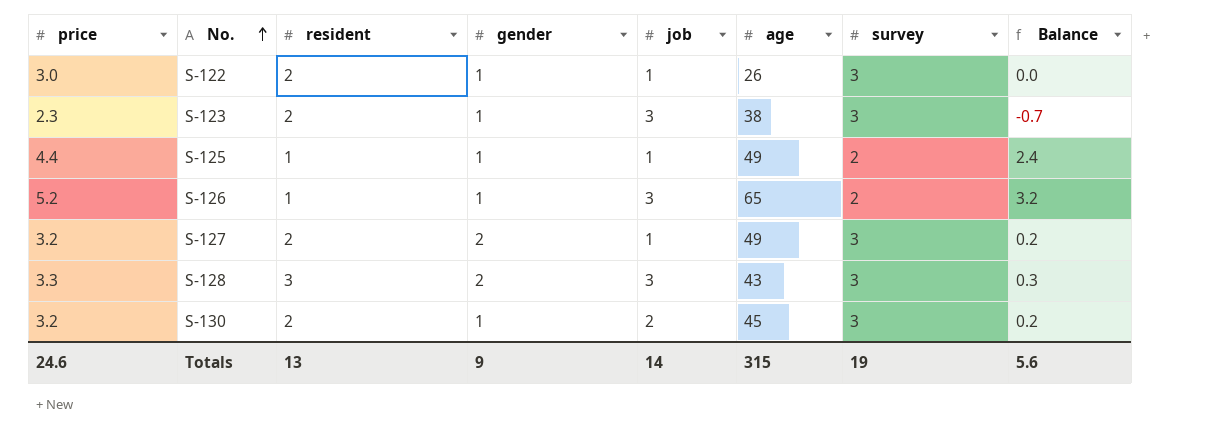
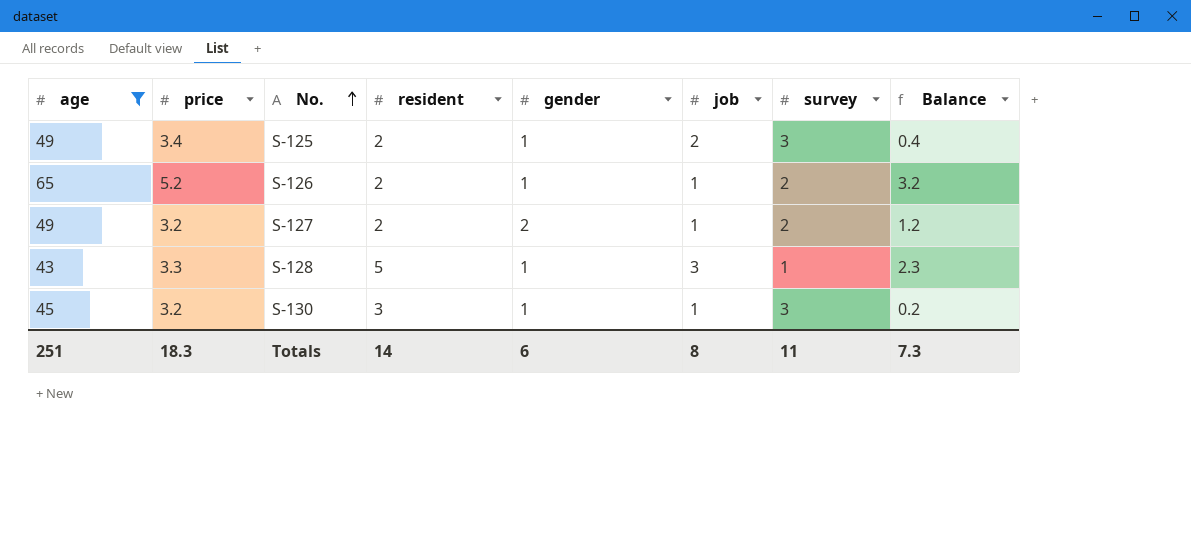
filter: none -> age >= 43
column age | position: 6 -> 1
S-125 | price: 4.4 -> 3.4
S-125 | resident: 1 -> 2
S-125 | job: 1 -> 2
S-125 | survey: 2 -> 3
S-125 | Balance: 2.4 -> 0.4
S-126 | resident: 1 -> 2
S-126 | job: 3 -> 1
S-127 | survey: 3 -> 2
S-127 | Balance: 0.2 -> 1.2
S-128 | resident: 3 -> 5
S-128 | gender: 2 -> 1
S-128 | survey: 3 -> 1
S-128 | Balance: 0.3 -> 2.3
S-130 | resident: 2 -> 3
S-130 | job: 2 -> 1
Totals | age: 315 -> 251
Totals | price: 24.6 -> 18.3
Totals | resident: 13 -> 14
Totals | gender: 9 -> 6
Totals | job: 14 -> 8
Totals | survey: 19 -> 11
Totals | Balance: 5.6 -> 7.3

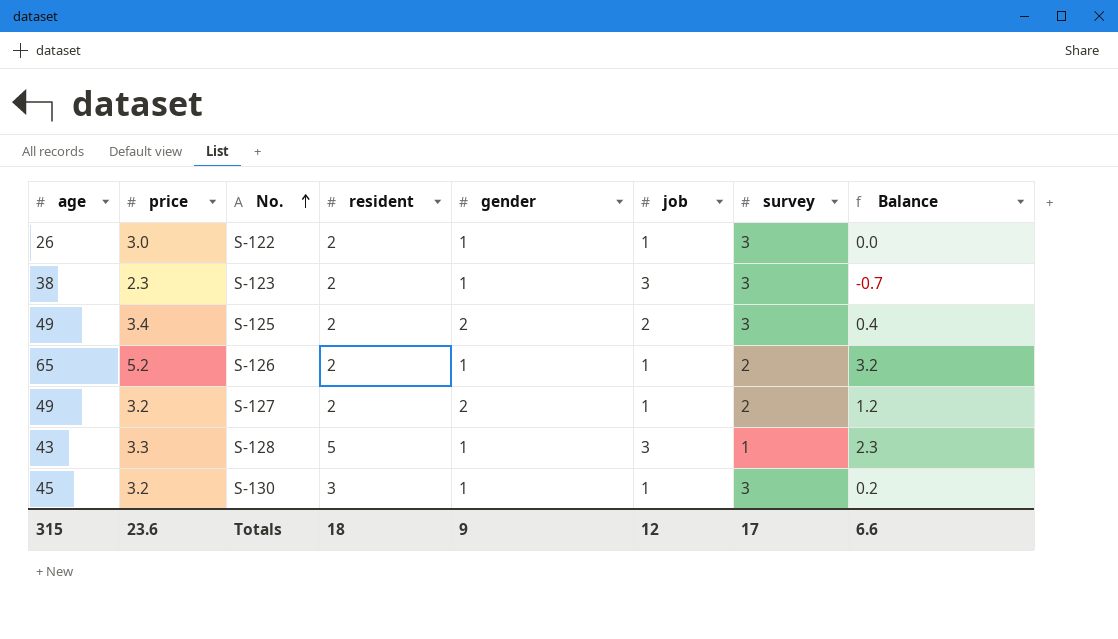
filter: age >= 43 -> none
S-125 | gender: 1 -> 2
Totals | age: 251 -> 315
Totals | price: 18.3 -> 23.6
Totals | resident: 14 -> 18
Totals | gender: 6 -> 9
Totals | job: 8 -> 12
Totals | survey: 11 -> 17
Totals | Balance: 7.3 -> 6.6

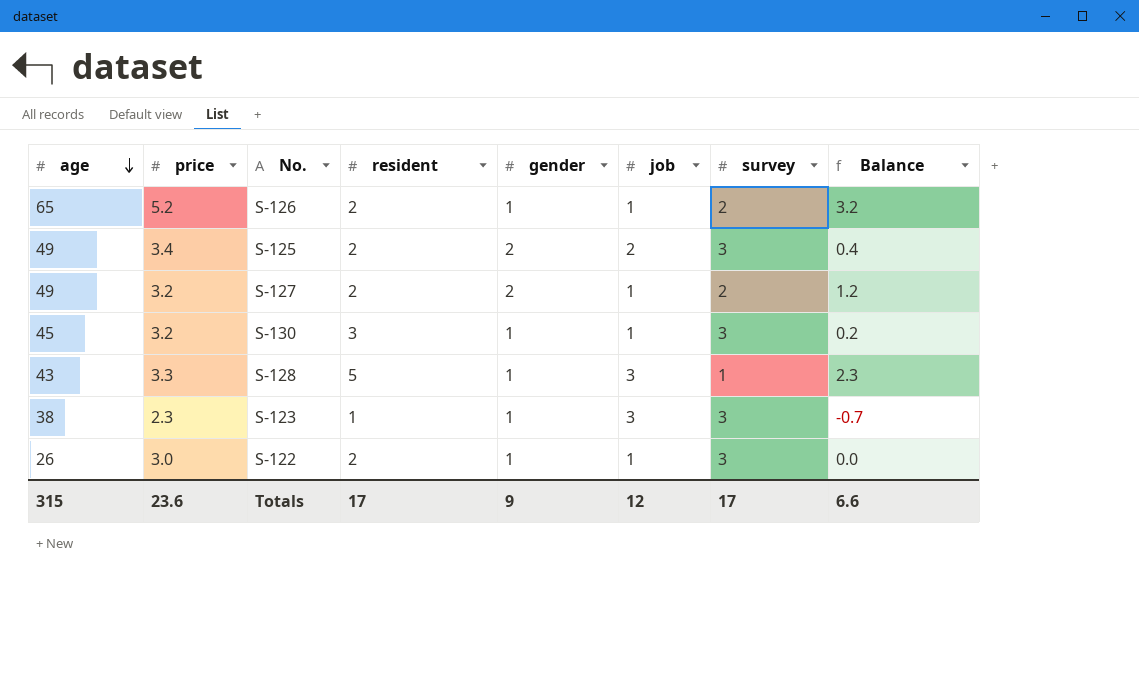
row order: No. ascending -> age descending
S-123 | resident: 2 -> 1
Totals | resident: 18 -> 17

